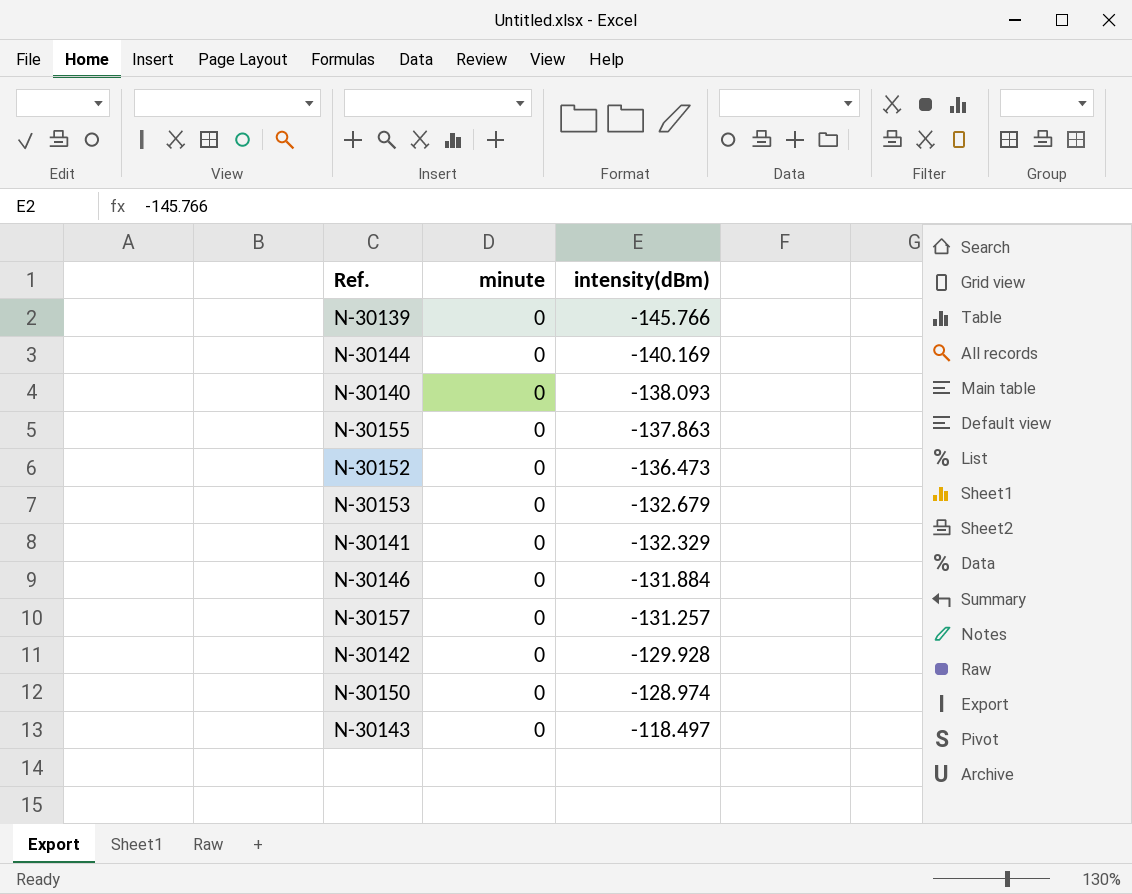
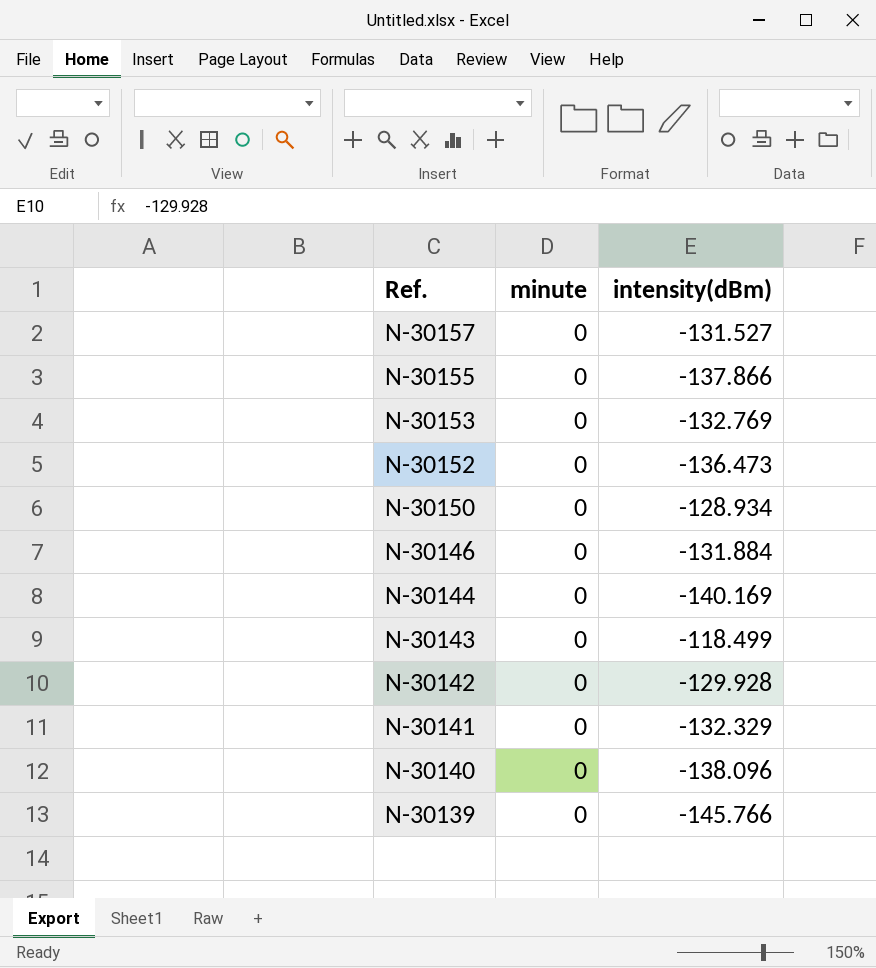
row order: intensity(dBm) ascending -> Ref. descending
N-30157 | intensity(dBm): -131.257 -> -131.527
N-30155 | intensity(dBm): -137.863 -> -137.866
N-30153 | intensity(dBm): -132.679 -> -132.769
N-30150 | intensity(dBm): -128.974 -> -128.934
N-30143 | intensity(dBm): -118.497 -> -118.499
N-30140 | intensity(dBm): -138.093 -> -138.096

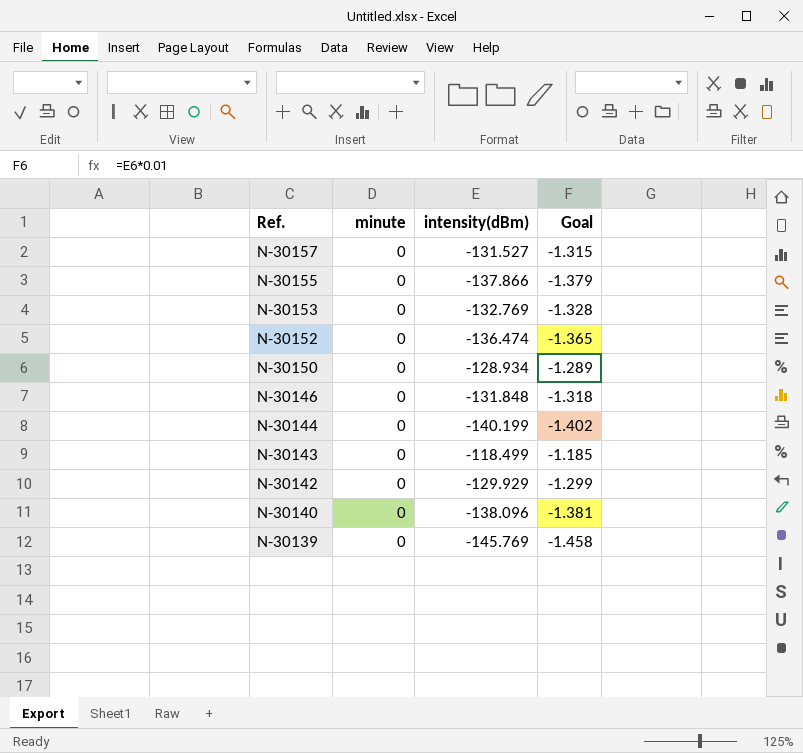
column Goal | formula: none -> [intensity(dBm)] * 0.01
row N-30141: 0 | -132.329 -> none
N-30152 | intensity(dBm): -136.473 -> -136.474
N-30146 | intensity(dBm): -131.884 -> -131.848
N-30144 | intensity(dBm): -140.169 -> -140.199
N-30142 | intensity(dBm): -129.928 -> -129.929
N-30139 | intensity(dBm): -145.766 -> -145.769

